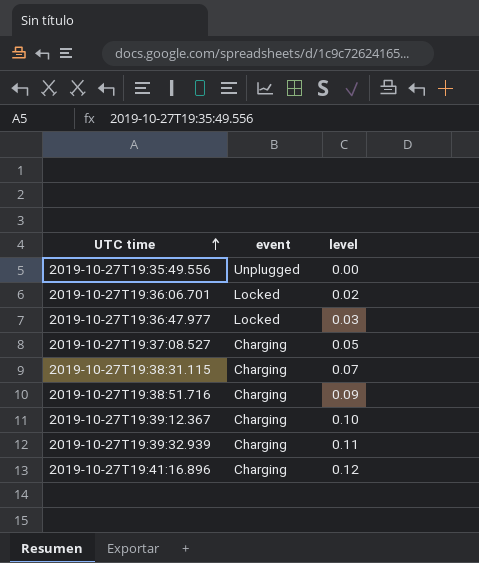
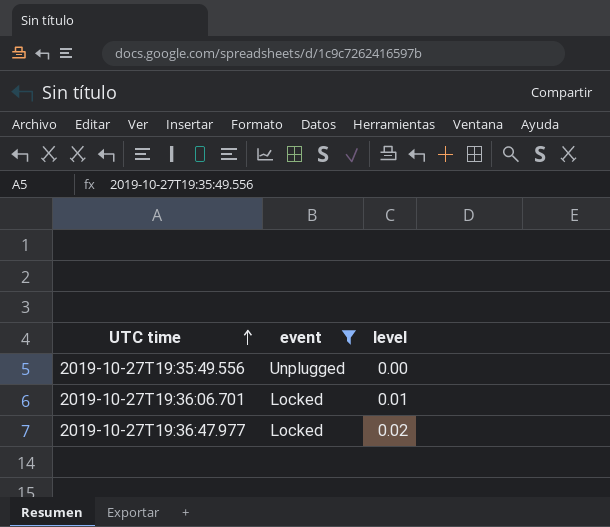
filter: none -> event != Charging
2019-10-27T19:36:06.701 | level: 0.02 -> 0.01
2019-10-27T19:36:47.977 | level: 0.03 -> 0.02

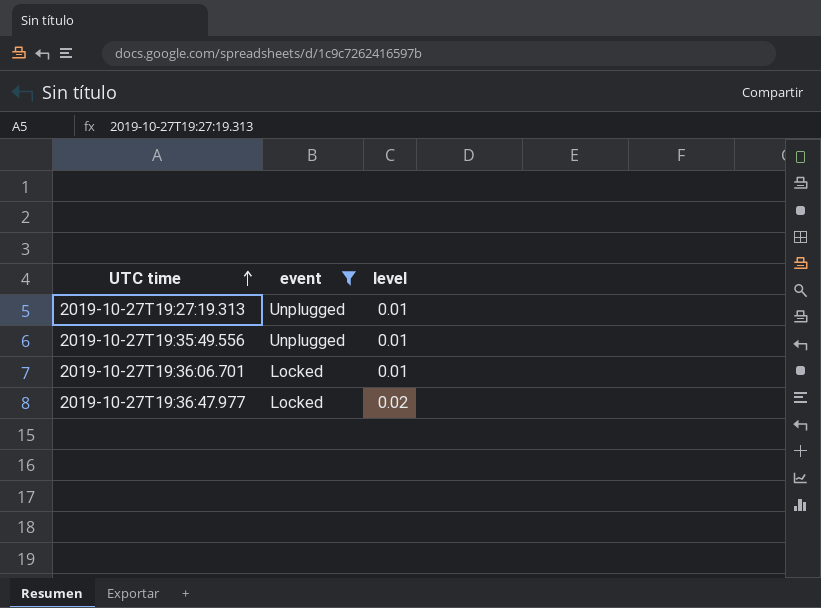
row 2019-10-27T19:27:19.313: none -> Unplugged | 0.01
2019-10-27T19:35:49.556 | level: 0.00 -> 0.01

